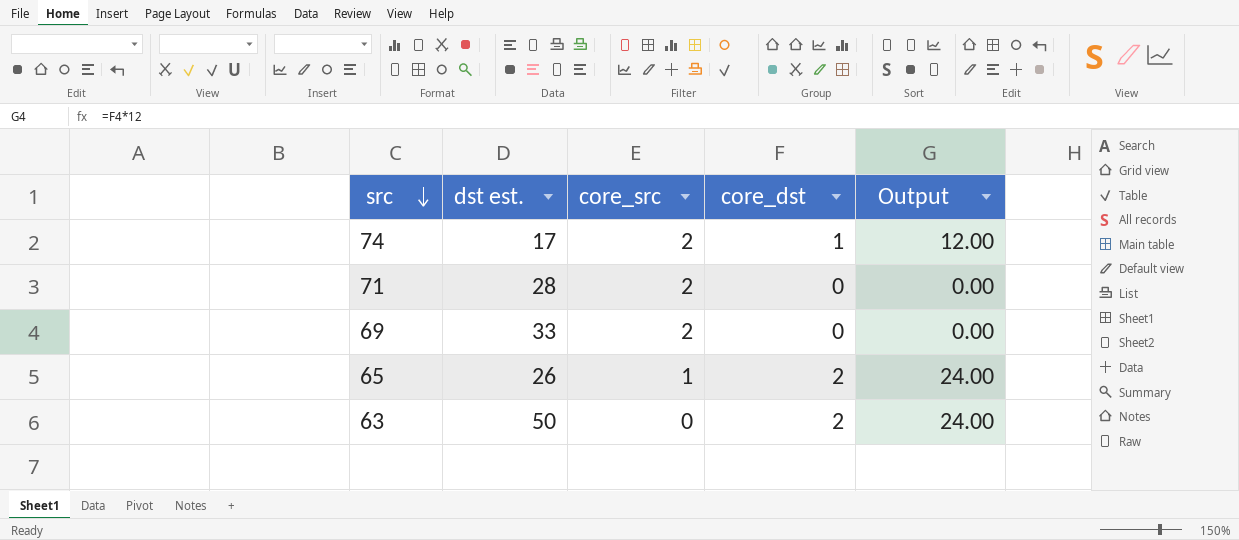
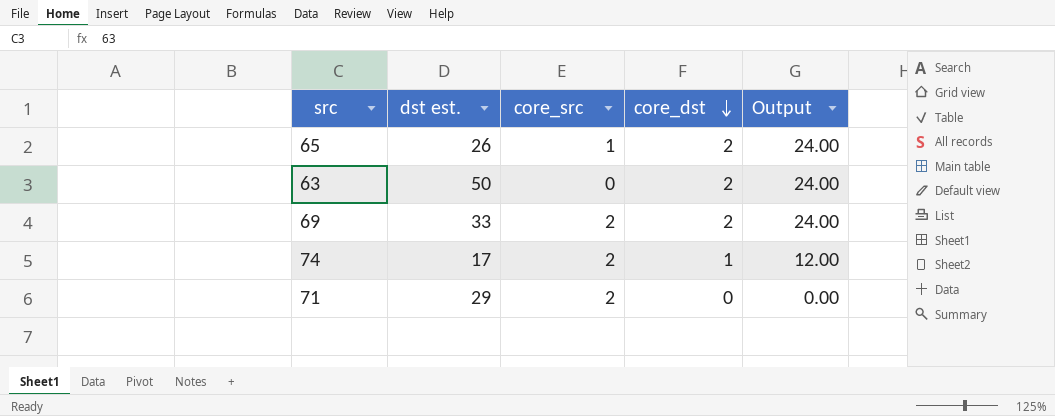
row order: src descending -> core_dst descending
69 | core_dst: 0 -> 2
69 | Output: 0.00 -> 24.00
71 | dst est.: 28 -> 29

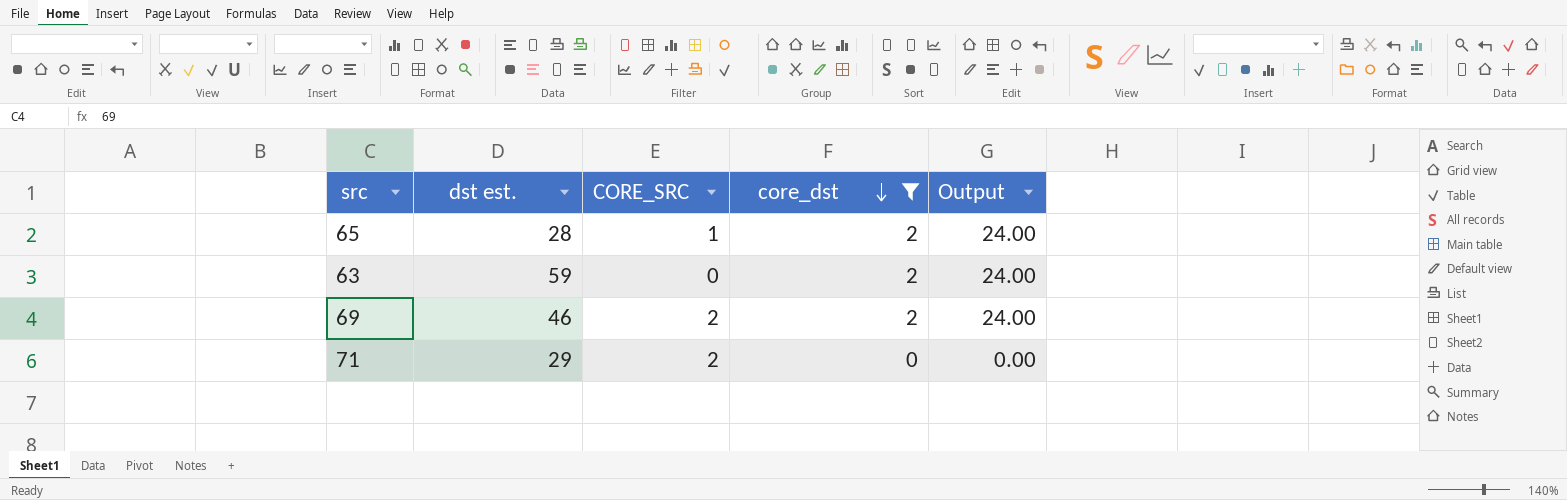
filter: none -> core_dst != 1
column name: core_src -> CORE_SRC
65 | dst est.: 26 -> 28
63 | dst est.: 50 -> 59
69 | dst est.: 33 -> 46

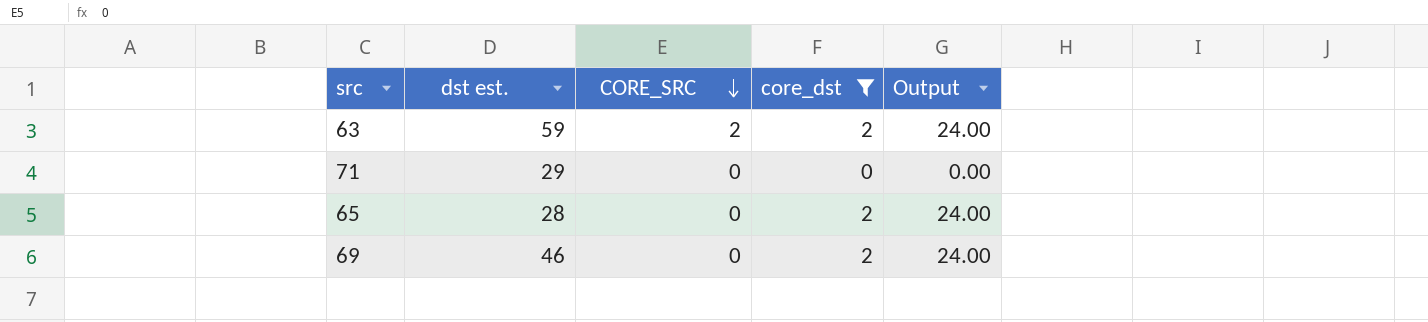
row order: core_dst descending -> CORE_SRC descending
63 | CORE_SRC: 0 -> 2
71 | CORE_SRC: 2 -> 0
65 | CORE_SRC: 1 -> 0
69 | CORE_SRC: 2 -> 0

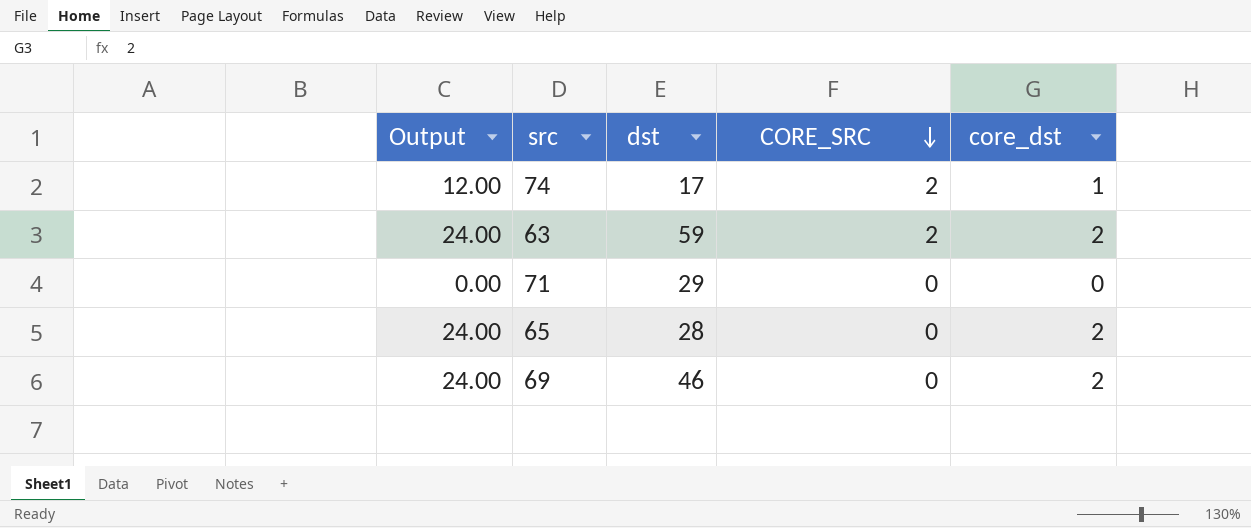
filter: core_dst != 1 -> none
column Output | position: 5 -> 1
column name: dst est. -> dst

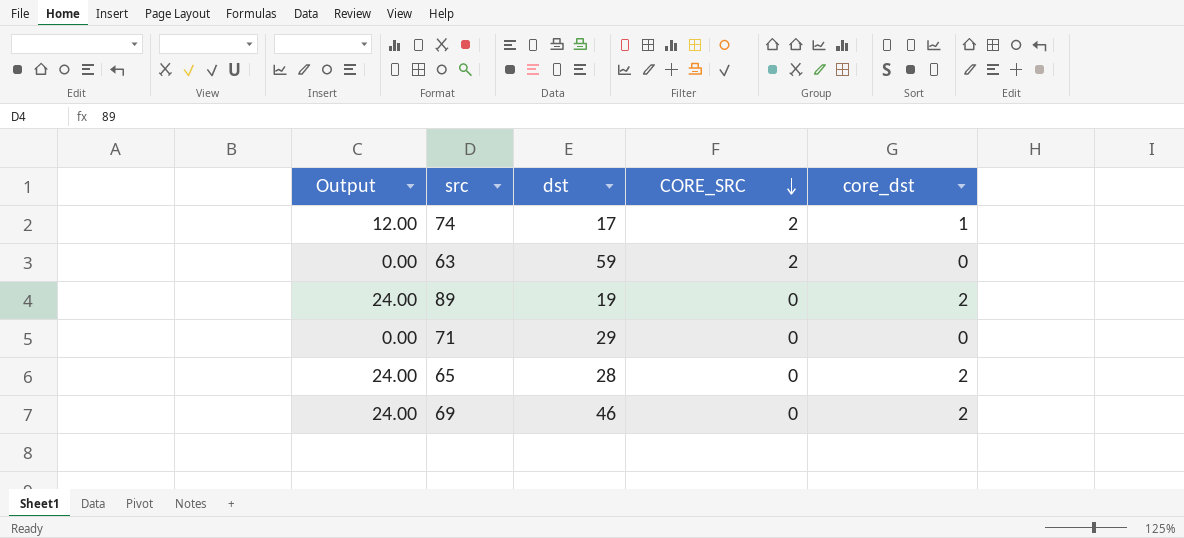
63 | Output: 24.00 -> 0.00
63 | core_dst: 2 -> 0
row 89: none -> 24.00 | 19 | 0 | 2

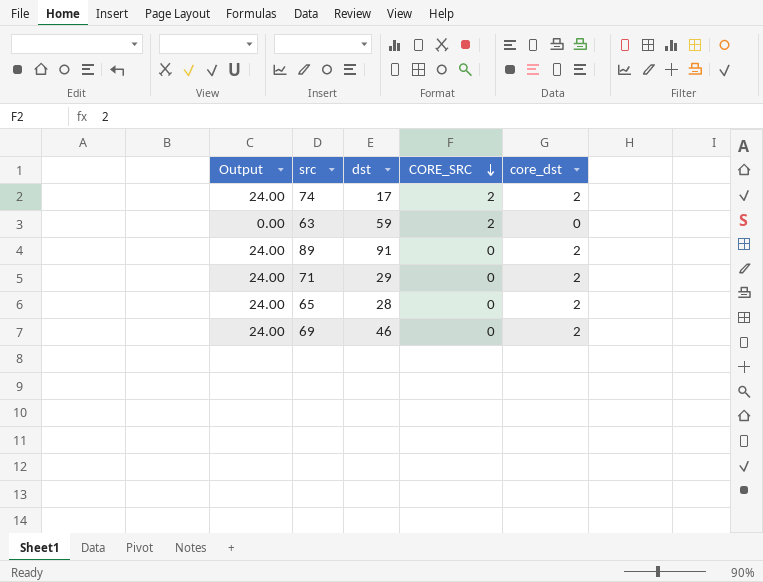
74 | Output: 12.00 -> 24.00
74 | core_dst: 1 -> 2
89 | dst: 19 -> 91
71 | Output: 0.00 -> 24.00
71 | core_dst: 0 -> 2

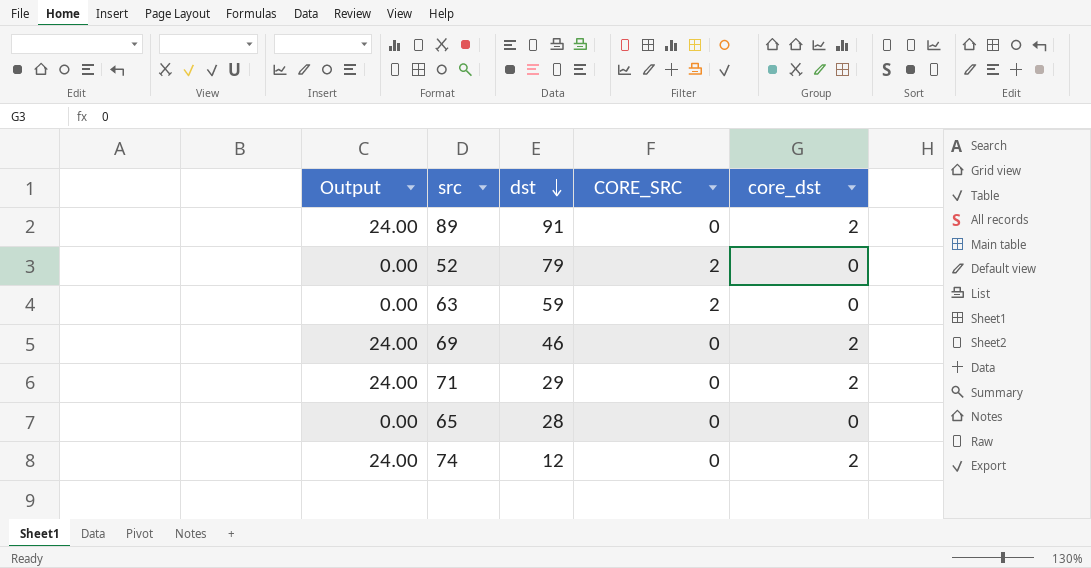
row order: CORE_SRC descending -> dst descending
row 52: none -> 0.00 | 79 | 2 | 0
65 | Output: 24.00 -> 0.00
65 | core_dst: 2 -> 0
74 | dst: 17 -> 12
74 | CORE_SRC: 2 -> 0

